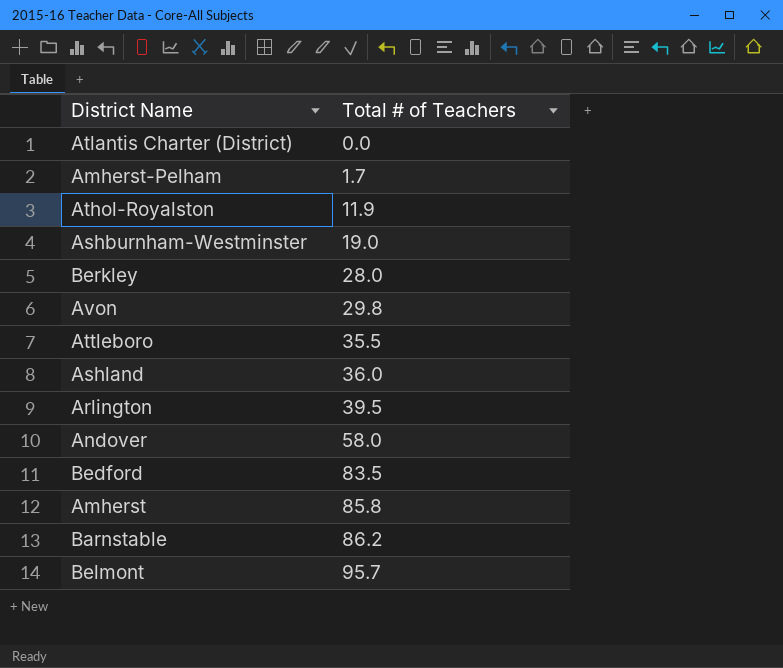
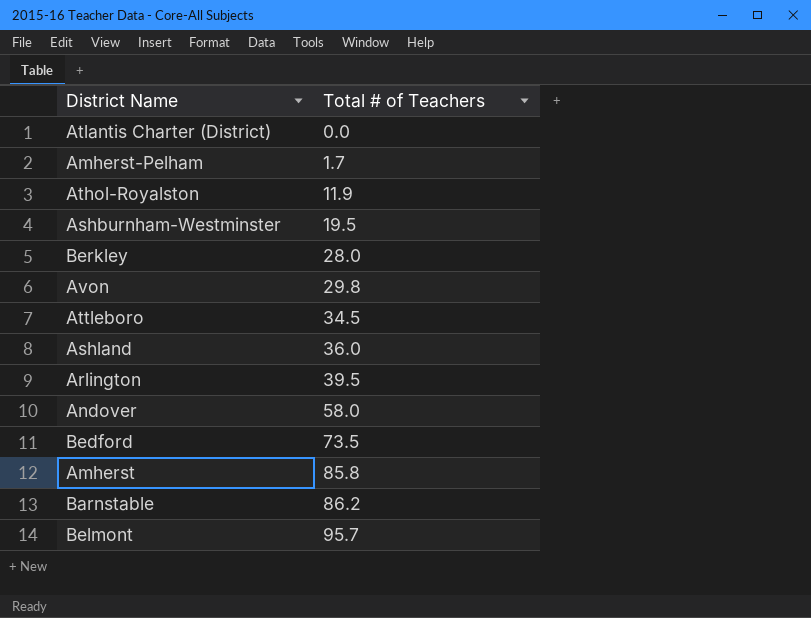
Ashburnham-Westminster | Total # of Teachers: 19.0 -> 19.5
Attleboro | Total # of Teachers: 35.5 -> 34.5
Bedford | Total # of Teachers: 83.5 -> 73.5

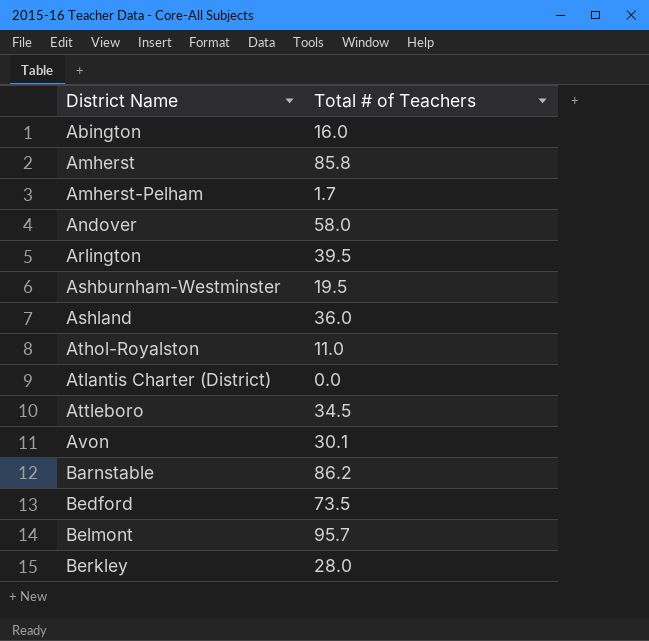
row order: Total # of Teachers ascending -> District Name ascending
row Abington: none -> 16.0
Athol-Royalston | Total # of Teachers: 11.9 -> 11.0
Avon | Total # of Teachers: 29.8 -> 30.1

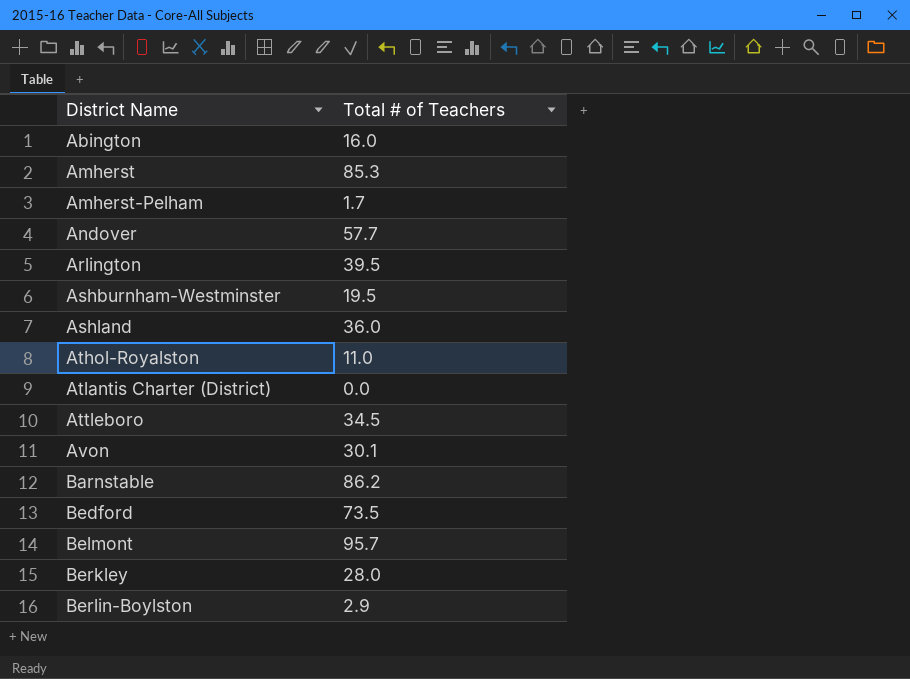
Amherst | Total # of Teachers: 85.8 -> 85.3
Andover | Total # of Teachers: 58.0 -> 57.7
row Berlin-Boylston: none -> 2.9

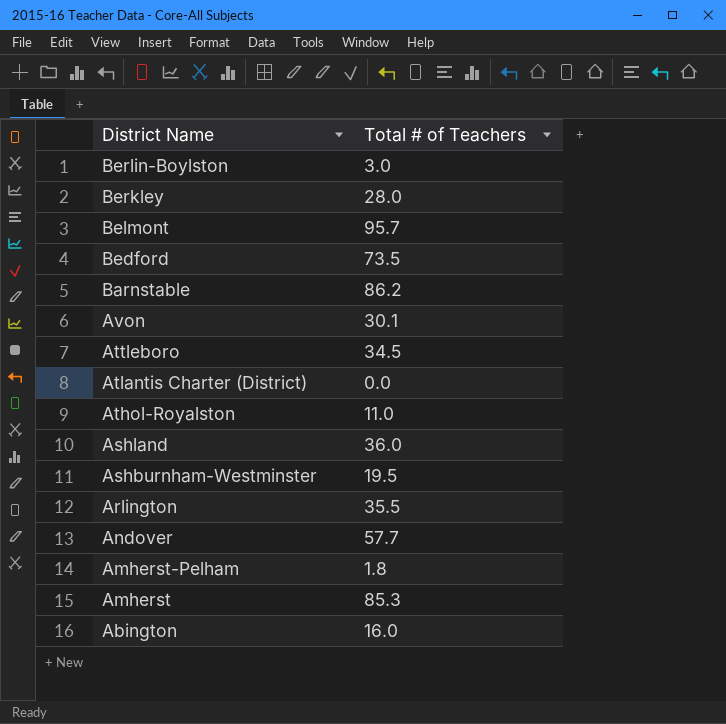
row order: District Name ascending -> District Name descending
Berlin-Boylston | Total # of Teachers: 2.9 -> 3.0
Arlington | Total # of Teachers: 39.5 -> 35.5
Amherst-Pelham | Total # of Teachers: 1.7 -> 1.8

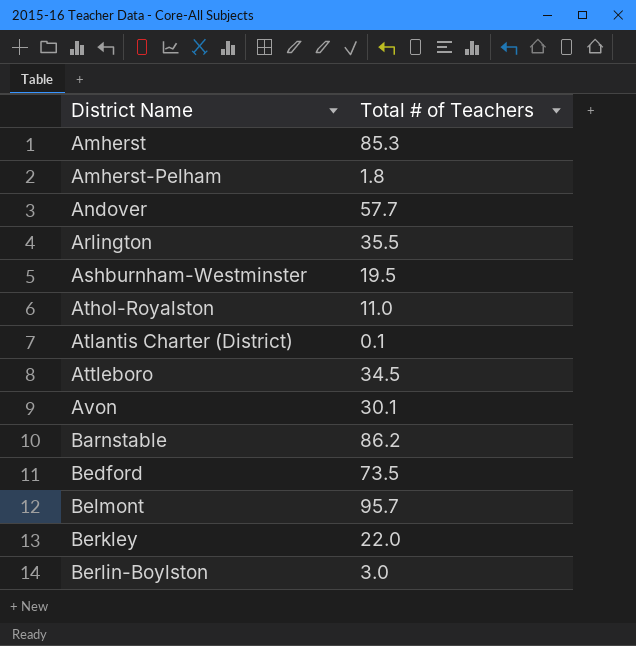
row order: District Name descending -> District Name ascending
row Ashland: 36.0 -> none
row Abington: 16.0 -> none
Atlantis Charter (District) | Total # of Teachers: 0.0 -> 0.1
Berkley | Total # of Teachers: 28.0 -> 22.0

